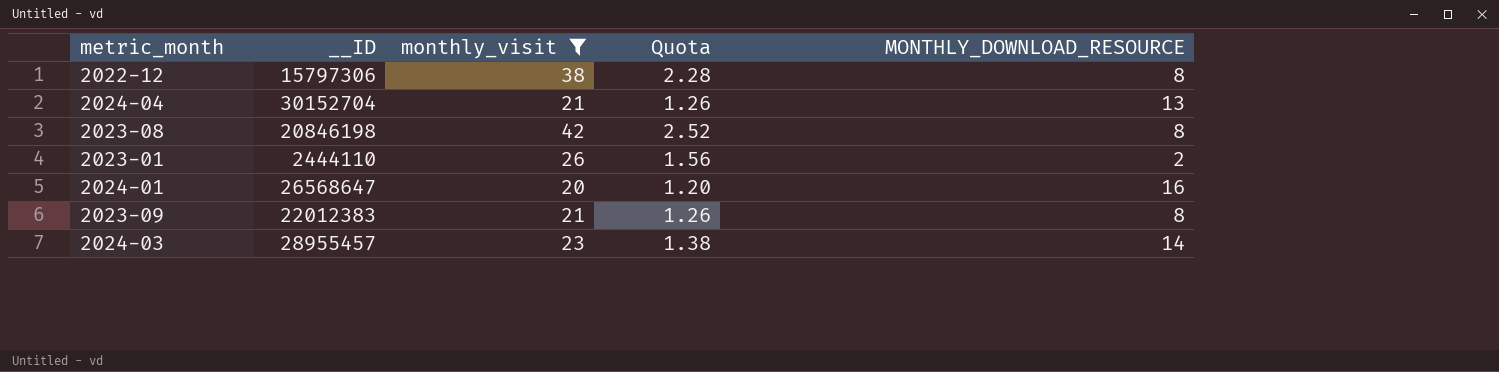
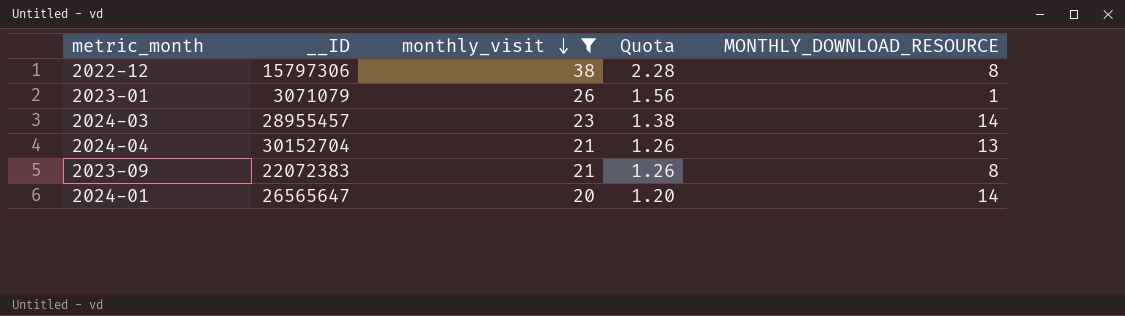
row order: none -> monthly_visit descending
row 2023-08: 20846198 | 42 | 2.52 | 8 -> none
2023-01 | __ID: 2444110 -> 3071079
2023-01 | MONTHLY_DOWNLOAD_RESOURCE: 2 -> 1
2023-09 | __ID: 22012383 -> 22072383
2024-01 | __ID: 26568647 -> 26565647
2024-01 | MONTHLY_DOWNLOAD_RESOURCE: 16 -> 14

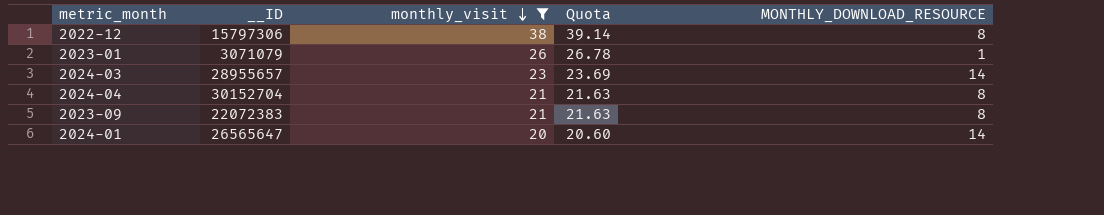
column Quota | formula: [monthly_visit] * 0.06 -> [monthly_visit] * 1.03
2024-03 | __ID: 28955457 -> 28955657
2024-04 | MONTHLY_DOWNLOAD_RESOURCE: 13 -> 8

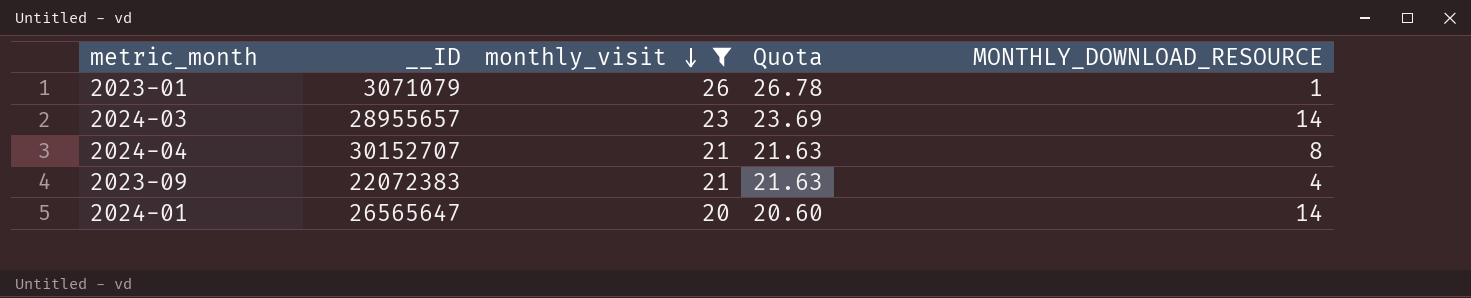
row 2022-12: 15797306 | 38 | 39.14 | 8 -> none
2024-04 | __ID: 30152704 -> 30152707
2023-09 | MONTHLY_DOWNLOAD_RESOURCE: 8 -> 4

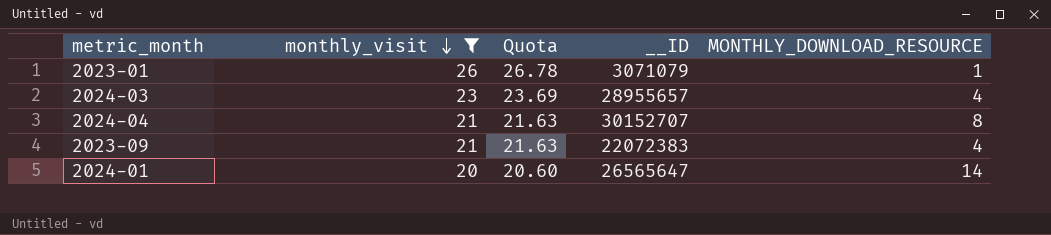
column __ID | position: 2 -> 4
2024-03 | MONTHLY_DOWNLOAD_RESOURCE: 14 -> 4

